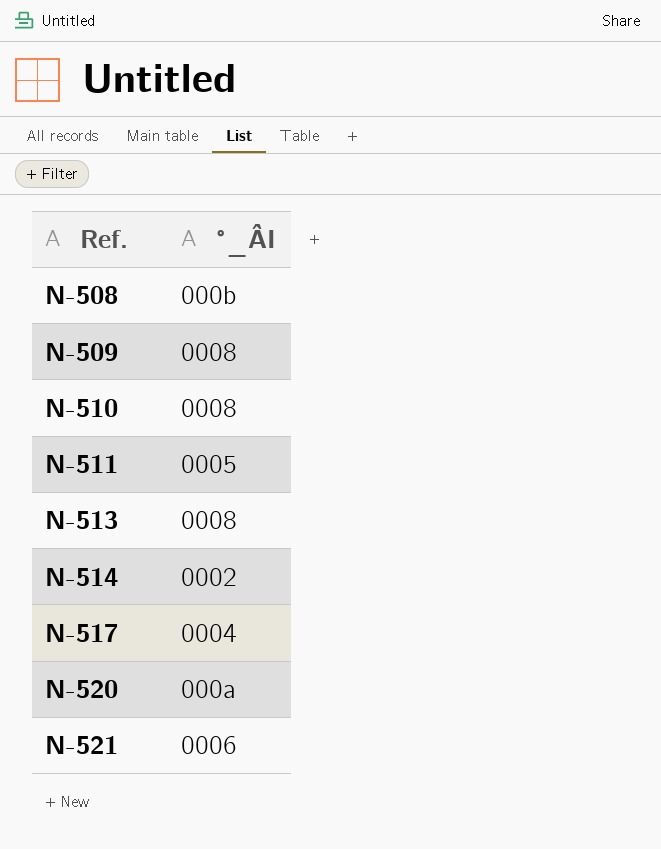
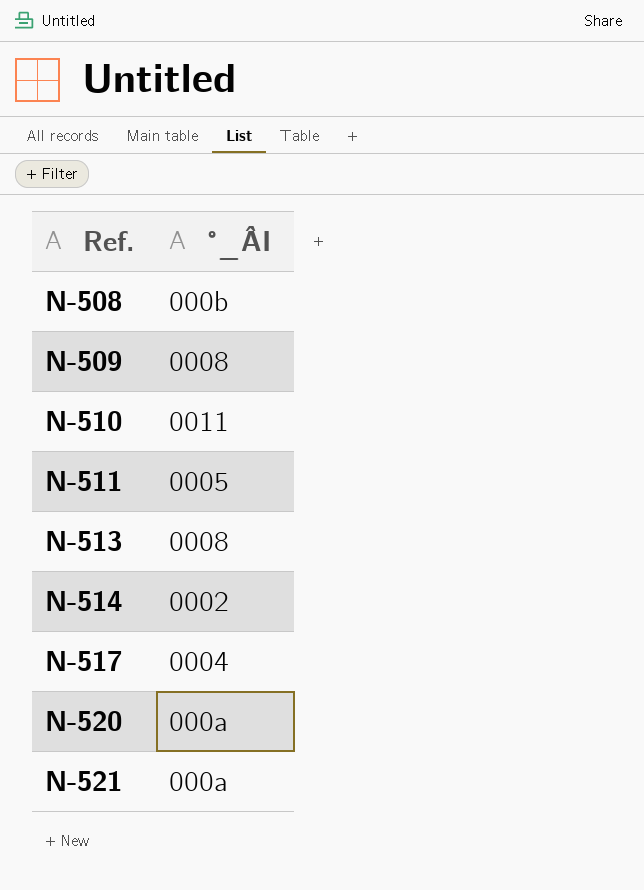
N-510 | °_ÂI: 0008 -> 0011
N-521 | °_ÂI: 0006 -> 000a

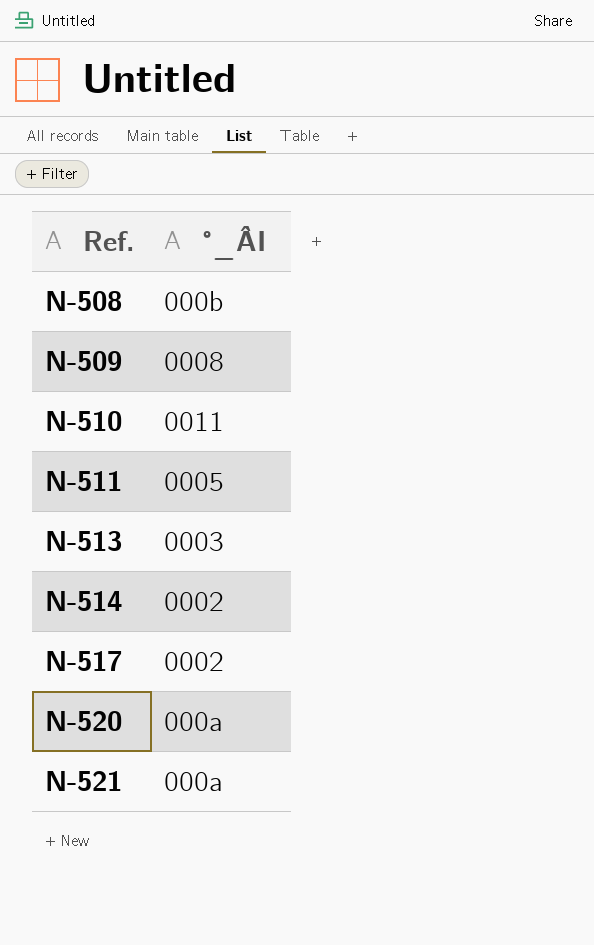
N-513 | °_ÂI: 0008 -> 0003
N-517 | °_ÂI: 0004 -> 0002

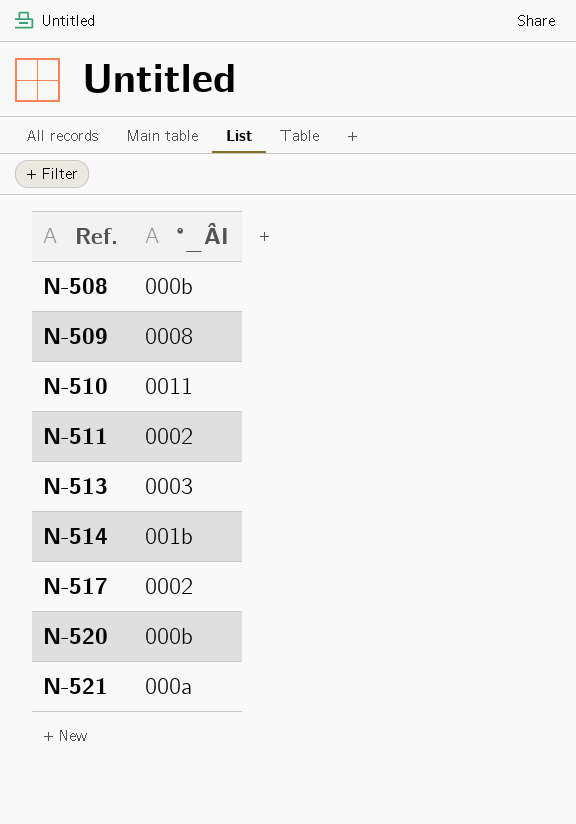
N-511 | °_ÂI: 0005 -> 0002
N-514 | °_ÂI: 0002 -> 001b
N-520 | °_ÂI: 000a -> 000b

